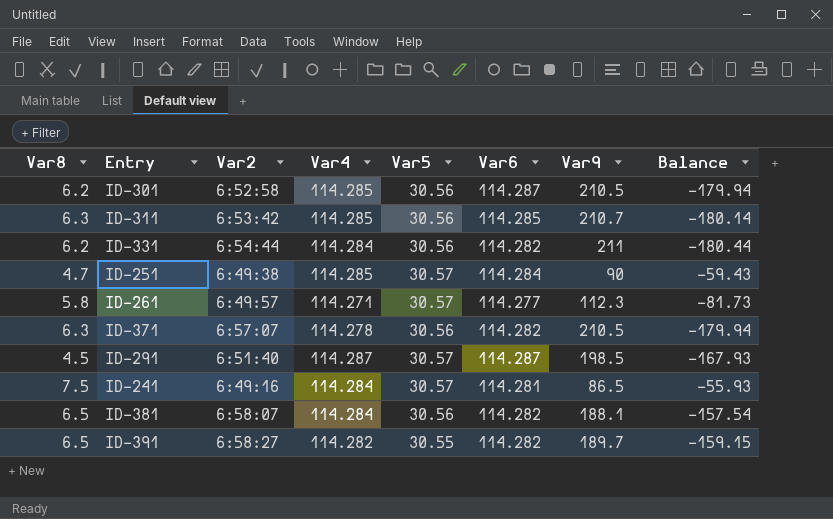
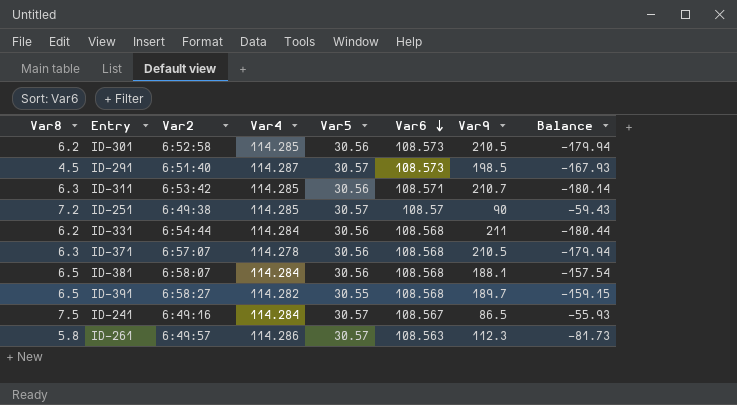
row order: none -> Var6 descending
ID-301 | Var6: 114.287 -> 108.573
ID-291 | Var6: 114.287 -> 108.573
ID-311 | Var6: 114.285 -> 108.571
ID-251 | Var8: 4.7 -> 7.2
ID-251 | Var6: 114.284 -> 108.57
ID-331 | Var6: 114.282 -> 108.568
ID-371 | Var6: 114.282 -> 108.568
ID-381 | Var6: 114.282 -> 108.568
ID-391 | Var6: 114.282 -> 108.568
ID-241 | Var6: 114.281 -> 108.567
ID-261 | Var4: 114.271 -> 114.286
ID-261 | Var6: 114.277 -> 108.563

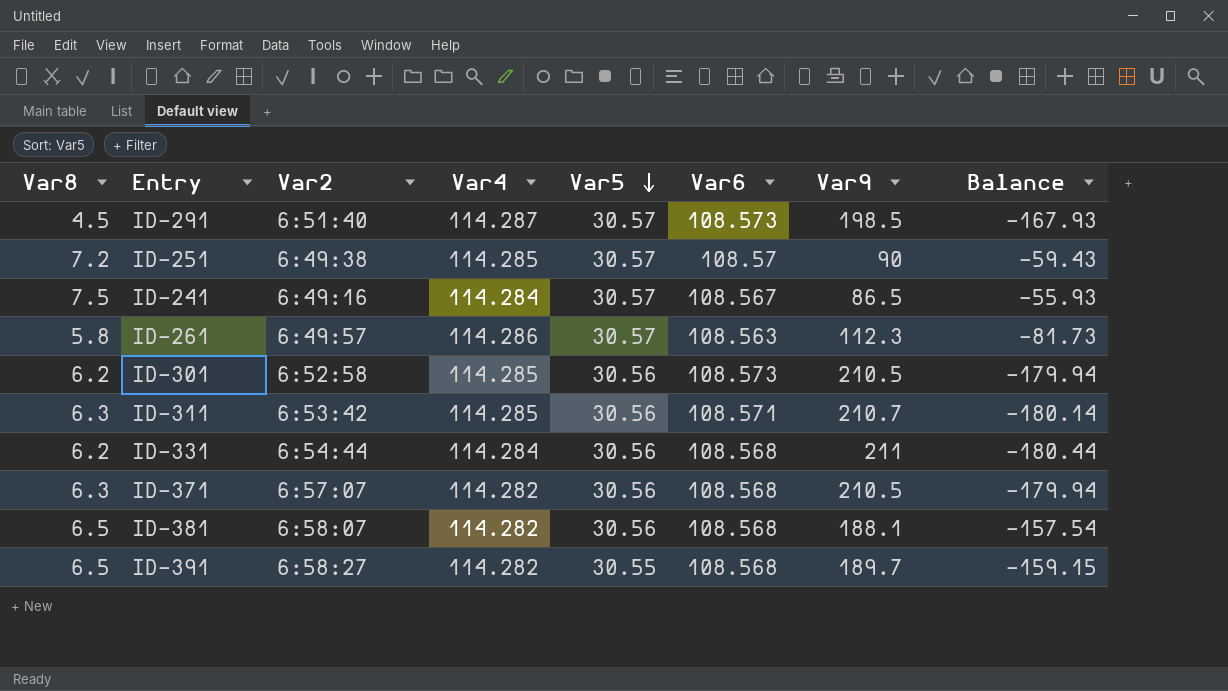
row order: Var6 descending -> Var5 descending
ID-371 | Var4: 114.278 -> 114.282
ID-381 | Var4: 114.284 -> 114.282

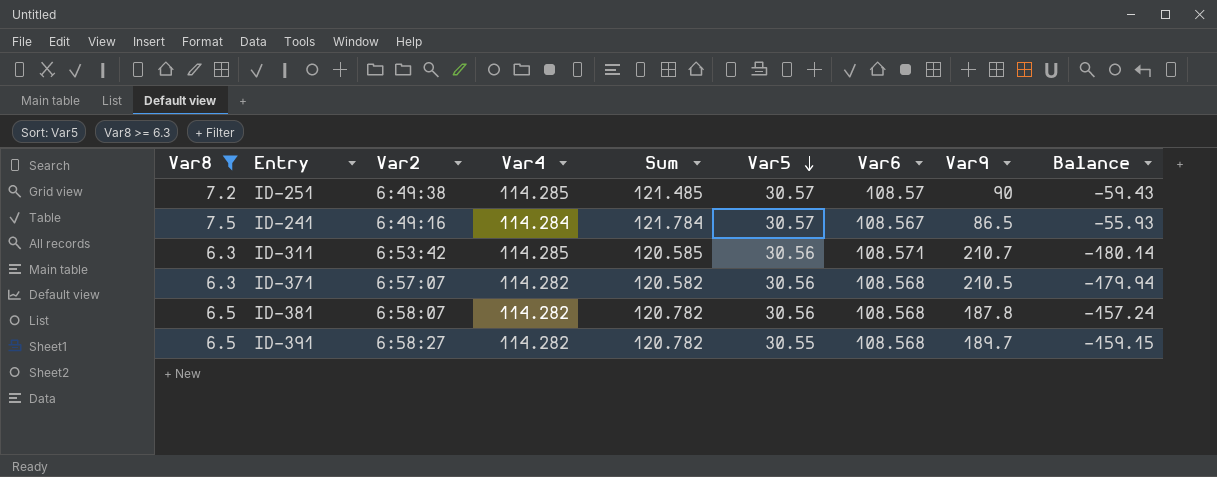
filter: none -> Var8 >= 6.3
column Sum | formula: none -> [Var8] + [Var4]
ID-381 | Var9: 188.1 -> 187.8
ID-381 | Balance: -157.54 -> -157.24

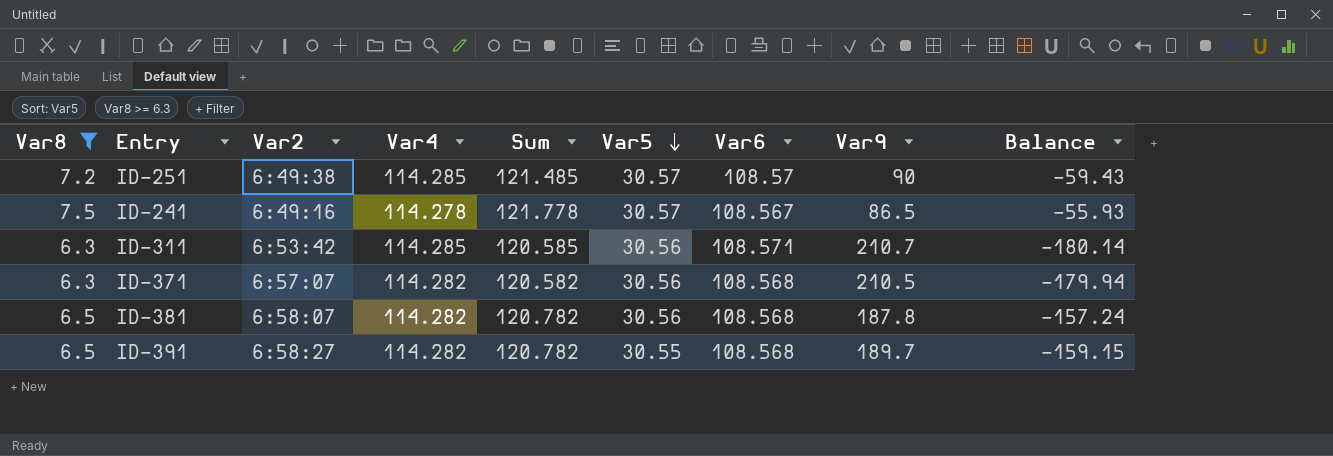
ID-241 | Var4: 114.284 -> 114.278
ID-241 | Sum: 121.784 -> 121.778

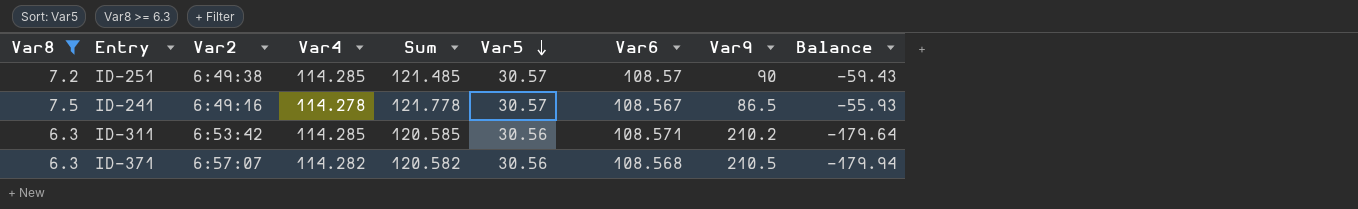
row ID-381: 6.5 | 6:58:07 | 114.282 | 120.782 | 30.56 | 108.568 | 187.8 | -157.24 -> none
row ID-391: 6.5 | 6:58:27 | 114.282 | 120.782 | 30.55 | 108.568 | 189.7 | -159.15 -> none
ID-311 | Var9: 210.7 -> 210.2
ID-311 | Balance: -180.14 -> -179.64

